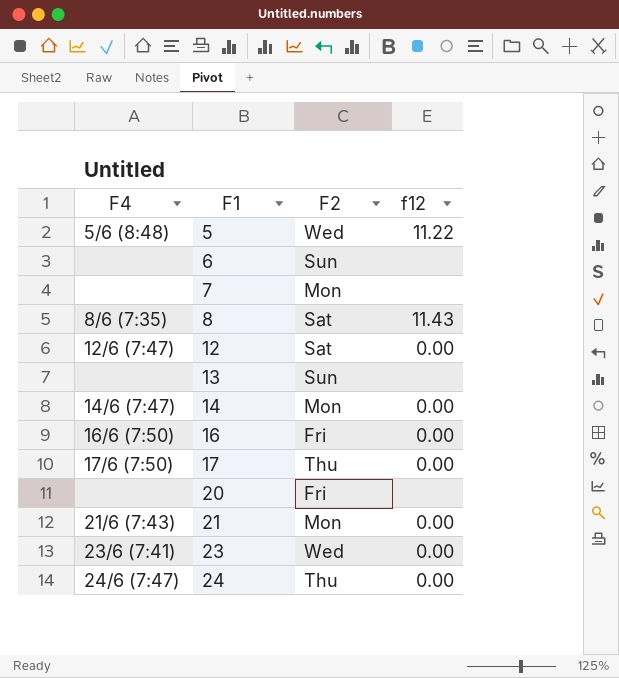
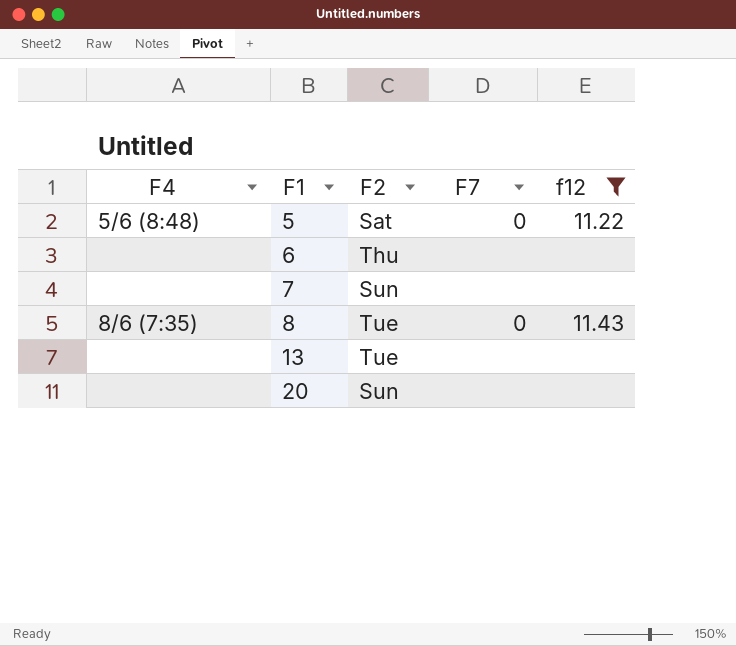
filter: none -> f12 != 0.00
column F7 | position: none -> 4
5 | F2: Wed -> Sat
6 | F2: Sun -> Thu
7 | F2: Mon -> Sun
8 | F2: Sat -> Tue
13 | F2: Sun -> Tue
20 | F2: Fri -> Sun

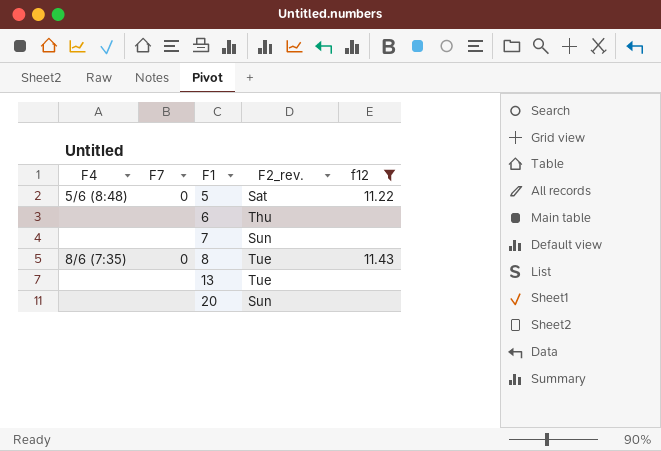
column F7 | position: 4 -> 2
column name: F2 -> F2_rev.

